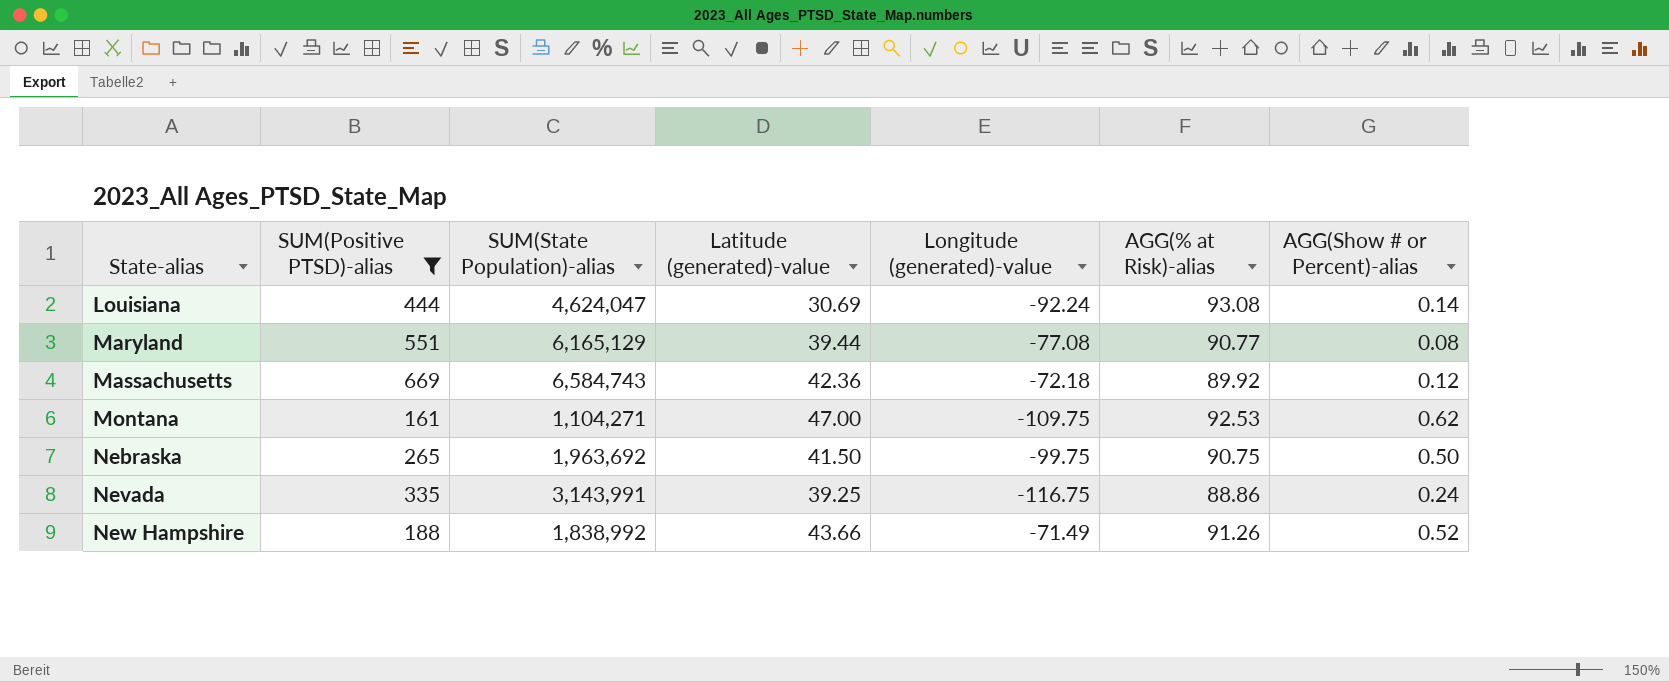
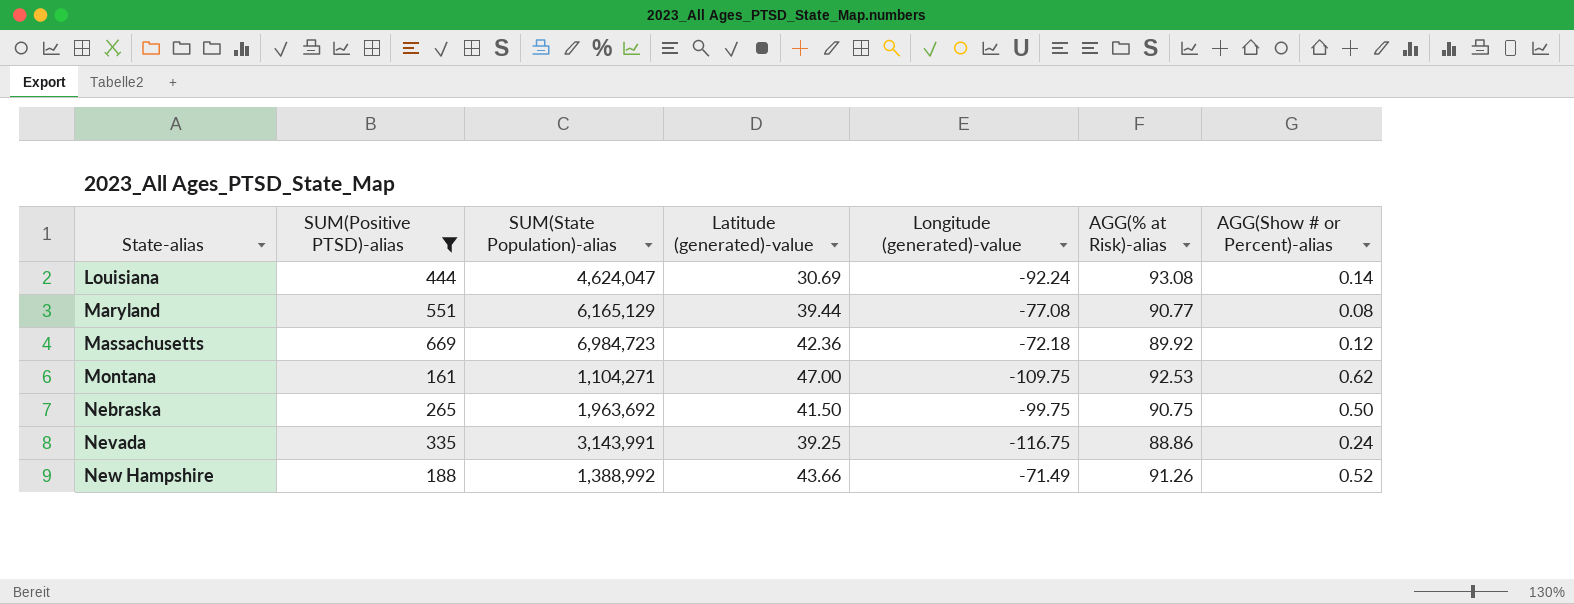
Massachusetts | SUM(State Population)-alias: 6,584,743 -> 6,984,723
New Hampshire | SUM(State Population)-alias: 1,838,992 -> 1,388,992

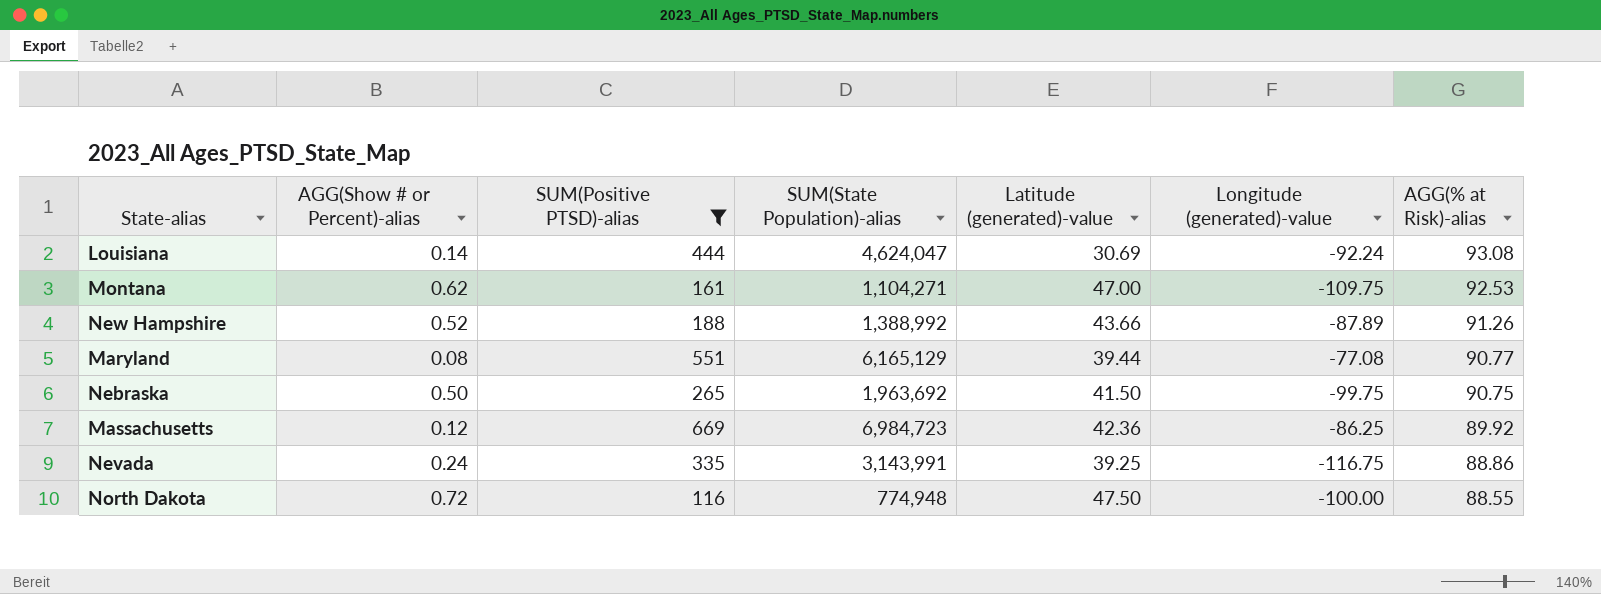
row order: State-alias ascending -> AGG(% at Risk)-alias descending
column AGG(Show # or Percent)-alias | position: 7 -> 2
New Hampshire | Longitude (generated)-value: -71.49 -> -87.89
Massachusetts | Longitude (generated)-value: -72.18 -> -86.25
row North Dakota: none -> 0.72 | 116 | 774,948 | 47.50 | -100.00 | 88.55

